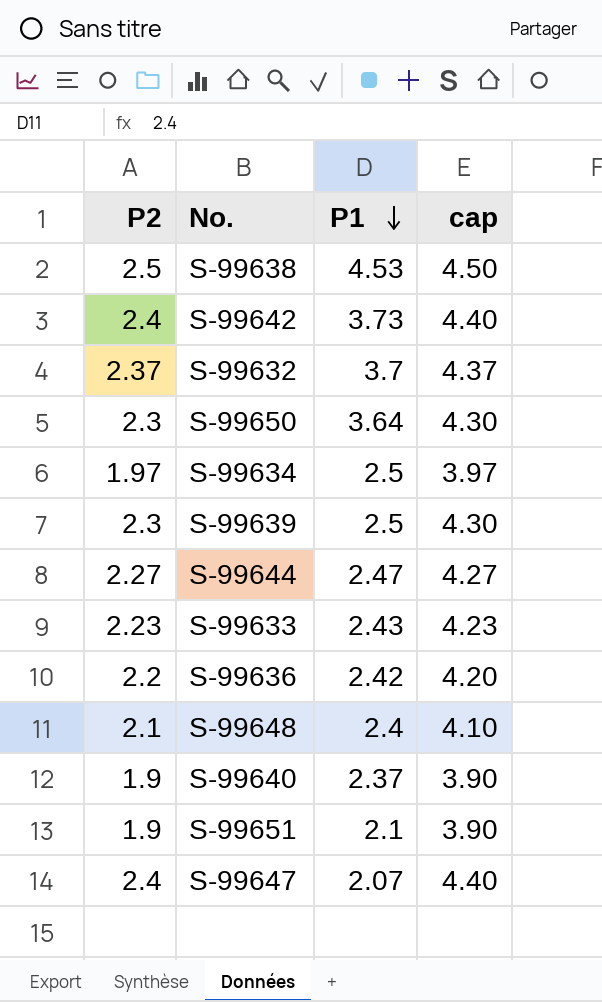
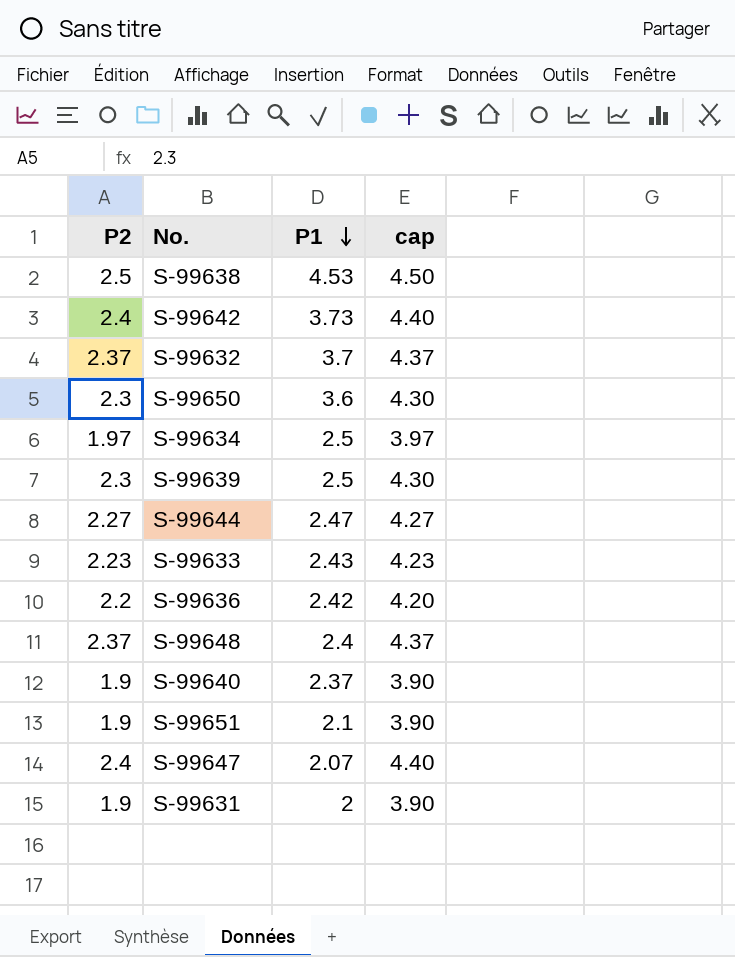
S-99650 | P1: 3.64 -> 3.6
S-99648 | P2: 2.1 -> 2.37
S-99648 | cap: 4.10 -> 4.37
row S-99631: none -> 1.9 | 2 | 3.90

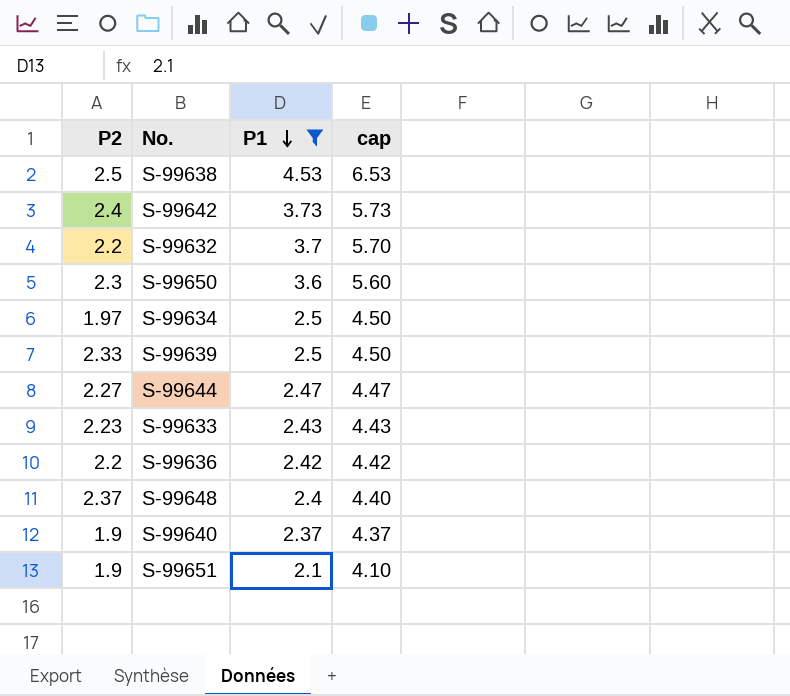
filter: none -> P1 >= 2.1
column cap | formula: [P2] + 2 -> [P1] + 2
S-99632 | P2: 2.37 -> 2.2
S-99639 | P2: 2.3 -> 2.33

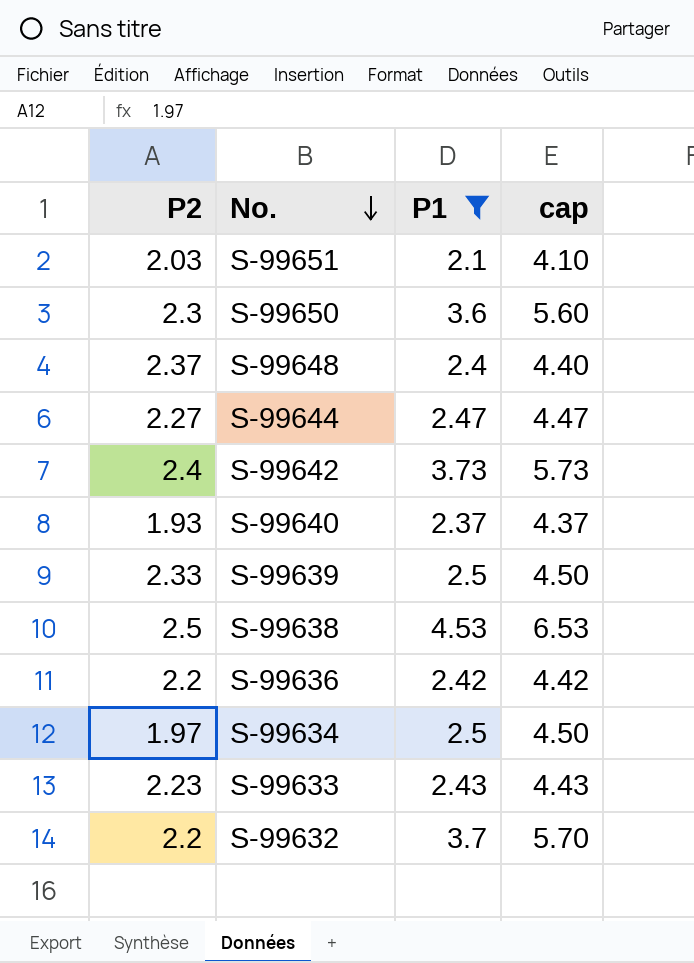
row order: P1 descending -> No. descending
S-99651 | P2: 1.9 -> 2.03
S-99640 | P2: 1.9 -> 1.93

